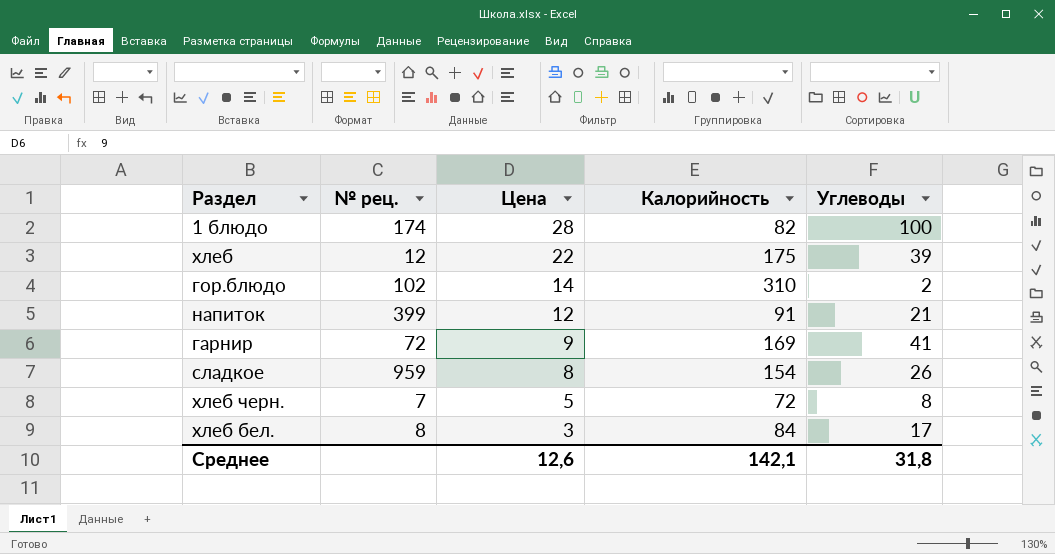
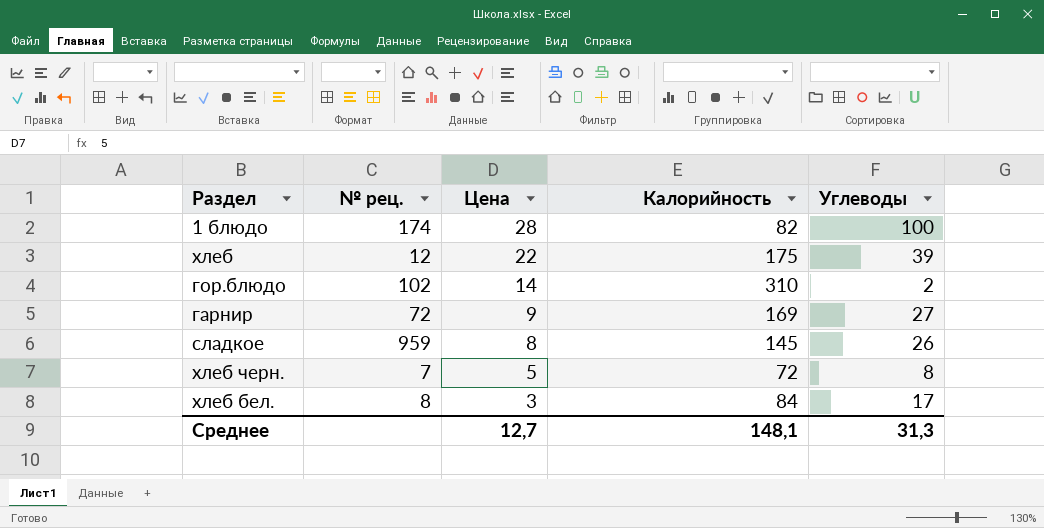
row напиток: 399 | 12 | 91 | 21 -> none
гарнир | Углеводы: 41 -> 27
сладкое | Калорийность: 154 -> 145
Среднее | Цена: 12,6 -> 12,7
Среднее | Калорийность: 142,1 -> 148,1
Среднее | Углеводы: 31,8 -> 31,3

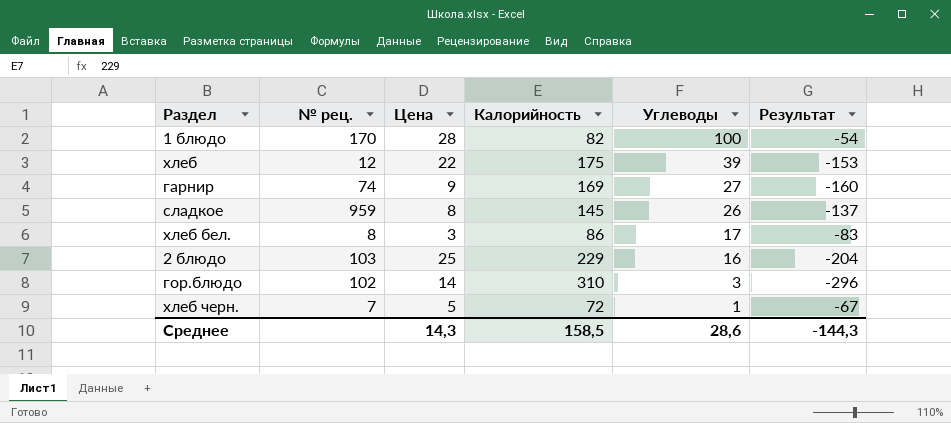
row order: Цена descending -> Углеводы descending
column Результат | formula: none -> [Цена] - [Калорийность]
1 блюдо | № рец.: 174 -> 170
гарнир | № рец.: 72 -> 74
хлеб бел. | Калорийность: 84 -> 86
row 2 блюдо: none -> 103 | 25 | 229 | 16 | -204
гор.блюдо | Углеводы: 2 -> 3
хлеб черн. | Углеводы: 8 -> 1
Среднее | Цена: 12,7 -> 14,3
Среднее | Калорийность: 148,1 -> 158,5
Среднее | Углеводы: 31,3 -> 28,6

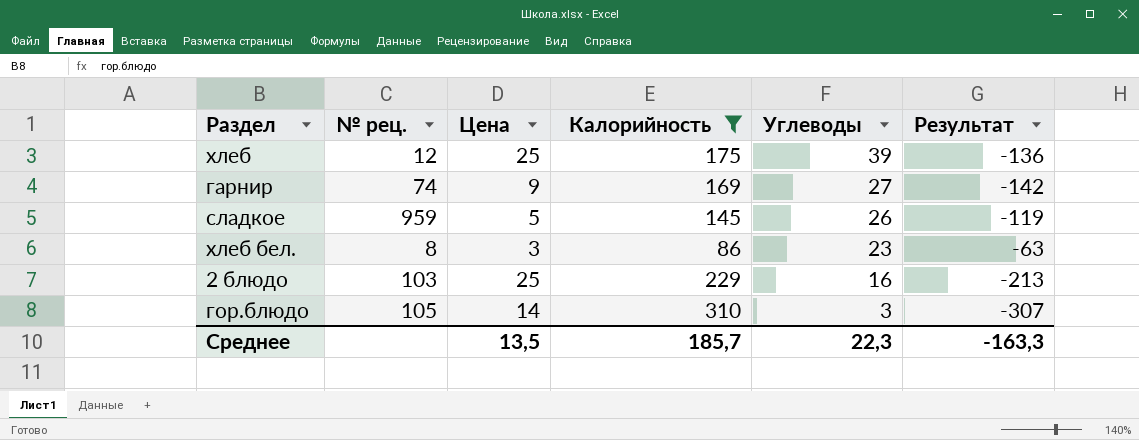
filter: none -> Калорийность >= 86
column Результат | formula: [Цена] - [Калорийность] -> [Углеводы] - [Калорийность]
хлеб | Цена: 22 -> 25
сладкое | Цена: 8 -> 5
хлеб бел. | Углеводы: 17 -> 23
гор.блюдо | № рец.: 102 -> 105
Среднее | Цена: 14,3 -> 13,5
Среднее | Калорийность: 158,5 -> 185,7
Среднее | Углеводы: 28,6 -> 22,3
Среднее | Результат: -144,3 -> -163,3

